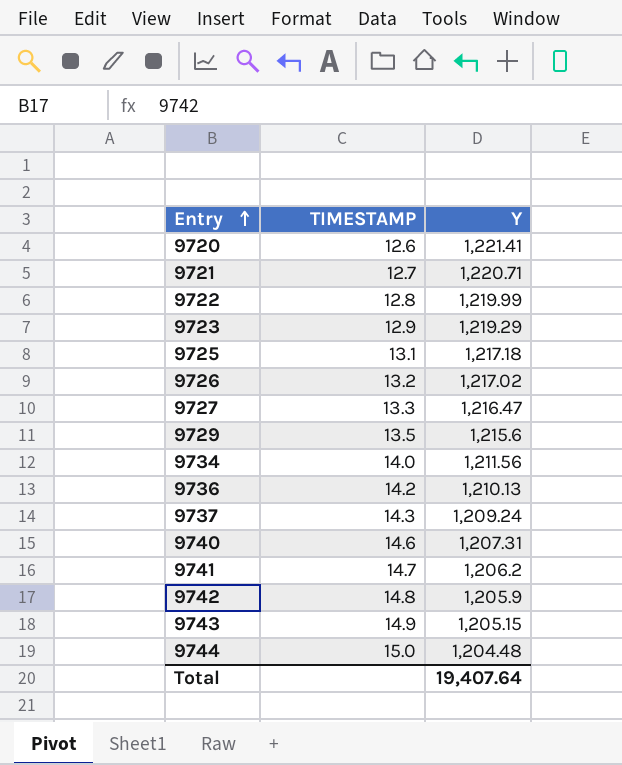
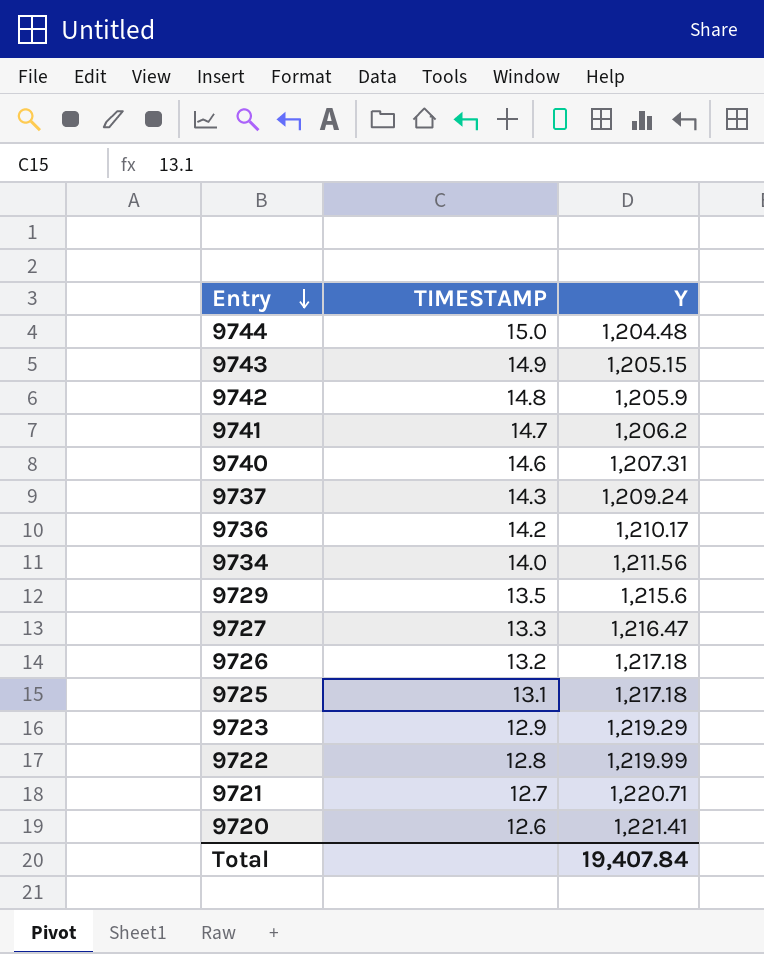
row order: Entry ascending -> Entry descending
9736 | Y: 1,210.13 -> 1,210.17
9726 | Y: 1,217.02 -> 1,217.18
Total | Y: 19,407.64 -> 19,407.84

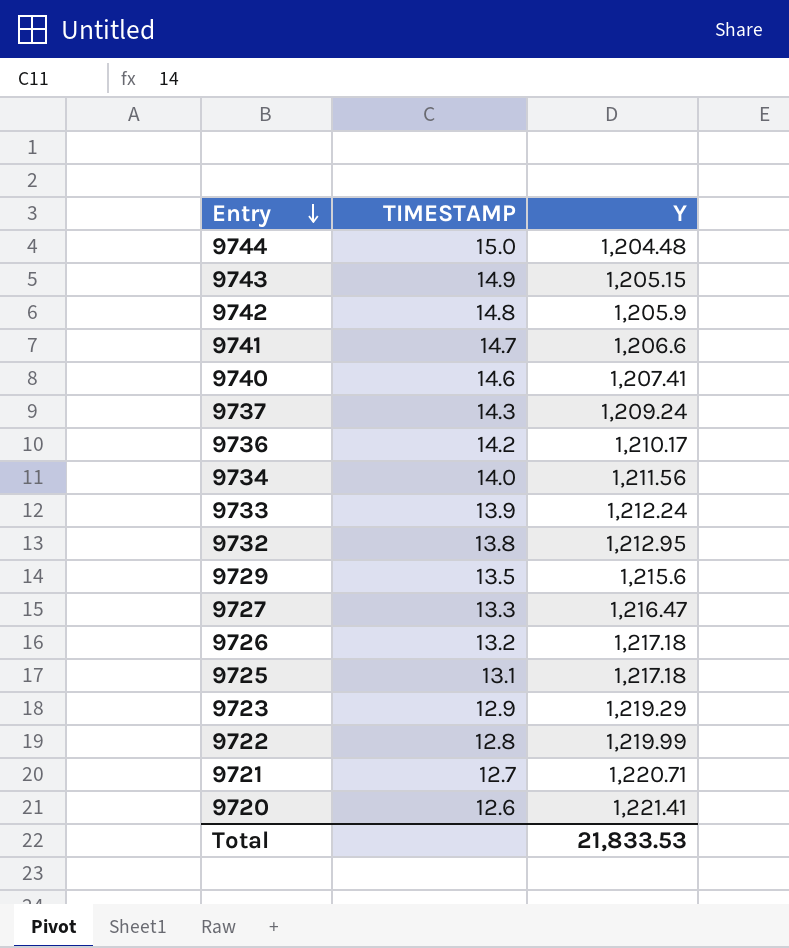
9741 | Y: 1,206.2 -> 1,206.6
9740 | Y: 1,207.31 -> 1,207.41
row 9733: none -> 13.9 | 1,212.24
row 9732: none -> 13.8 | 1,212.95
Total | Y: 19,407.84 -> 21,833.53

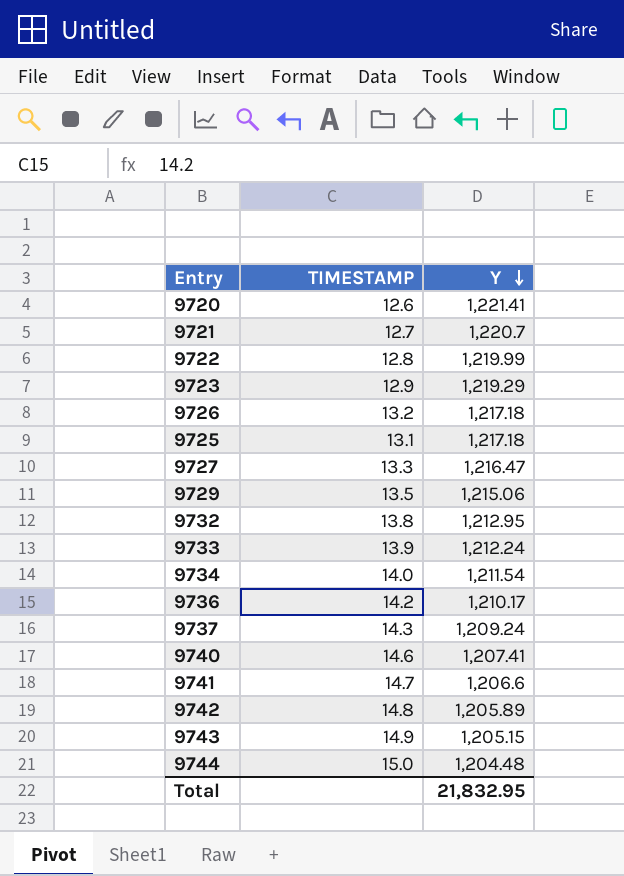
row order: Entry descending -> Y descending
9721 | Y: 1,220.71 -> 1,220.7
9729 | Y: 1,215.6 -> 1,215.06
9734 | Y: 1,211.56 -> 1,211.54
9742 | Y: 1,205.9 -> 1,205.89
Total | Y: 21,833.53 -> 21,832.95

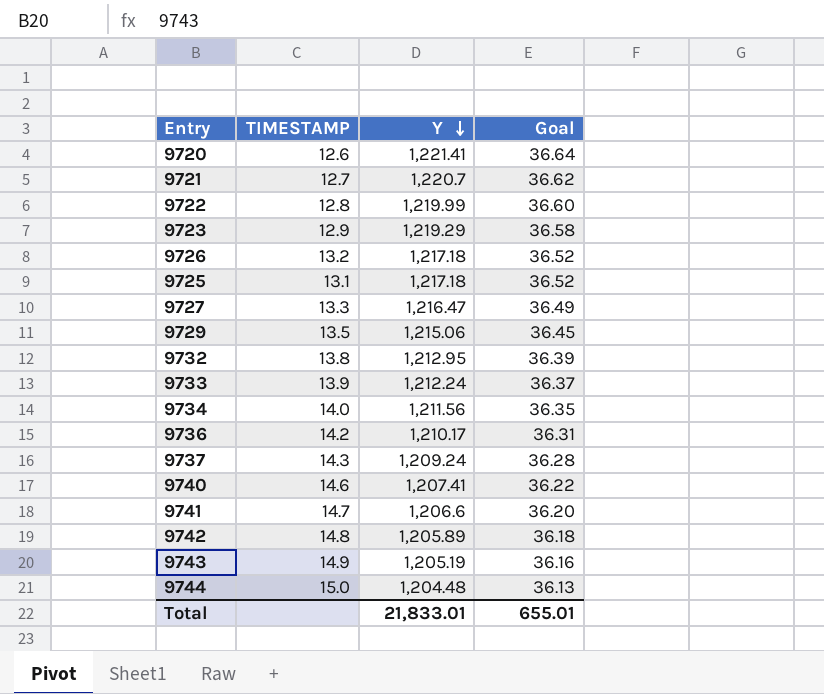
column Goal | formula: none -> [Y] * 0.03
9734 | Y: 1,211.54 -> 1,211.56
9743 | Y: 1,205.15 -> 1,205.19
Total | Y: 21,832.95 -> 21,833.01

